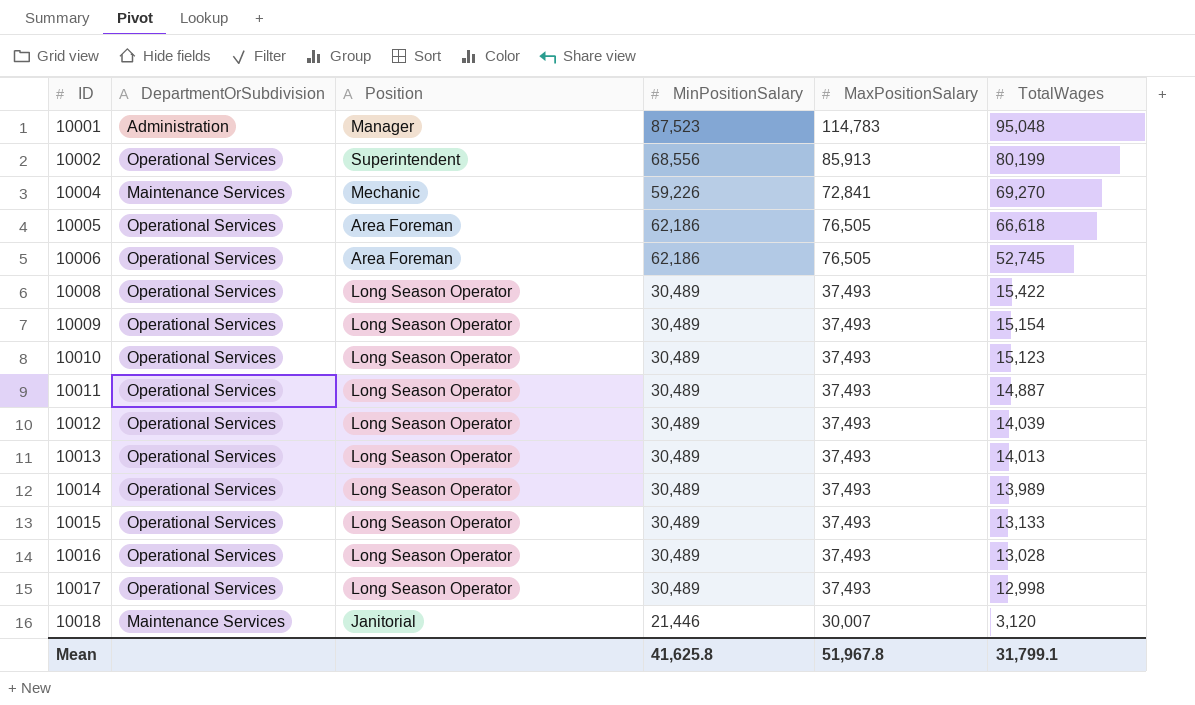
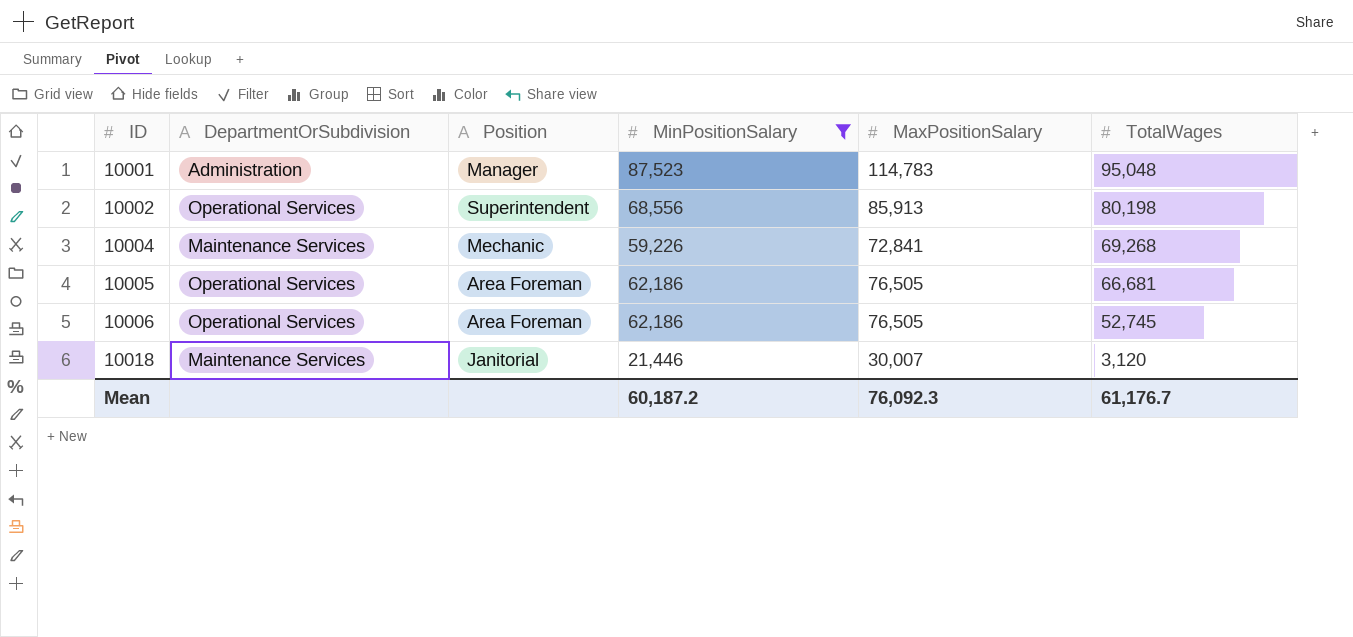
filter: none -> MinPositionSalary != 30,489
10002 | TotalWages: 80,199 -> 80,198
10004 | TotalWages: 69,270 -> 69,268
10005 | TotalWages: 66,618 -> 66,681
Mean | MinPositionSalary: 41,625.8 -> 60,187.2
Mean | MaxPositionSalary: 51,967.8 -> 76,092.3
Mean | TotalWages: 31,799.1 -> 61,176.7

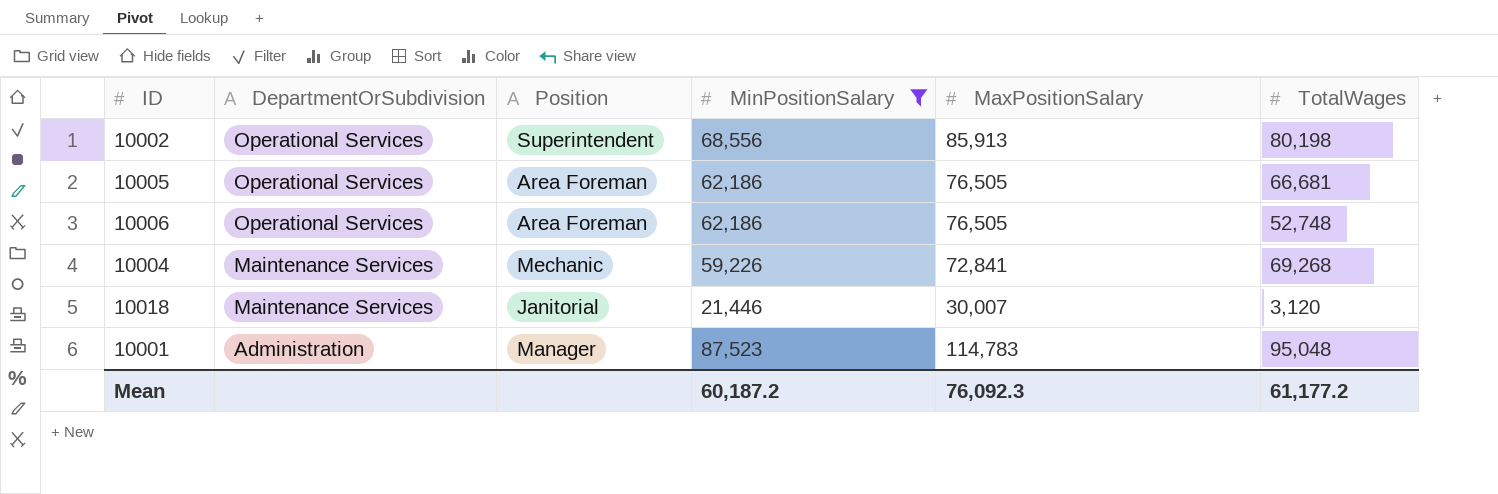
row order: ID ascending -> DepartmentOrSubdivision descending
10006 | TotalWages: 52,745 -> 52,748
Mean | TotalWages: 61,176.7 -> 61,177.2

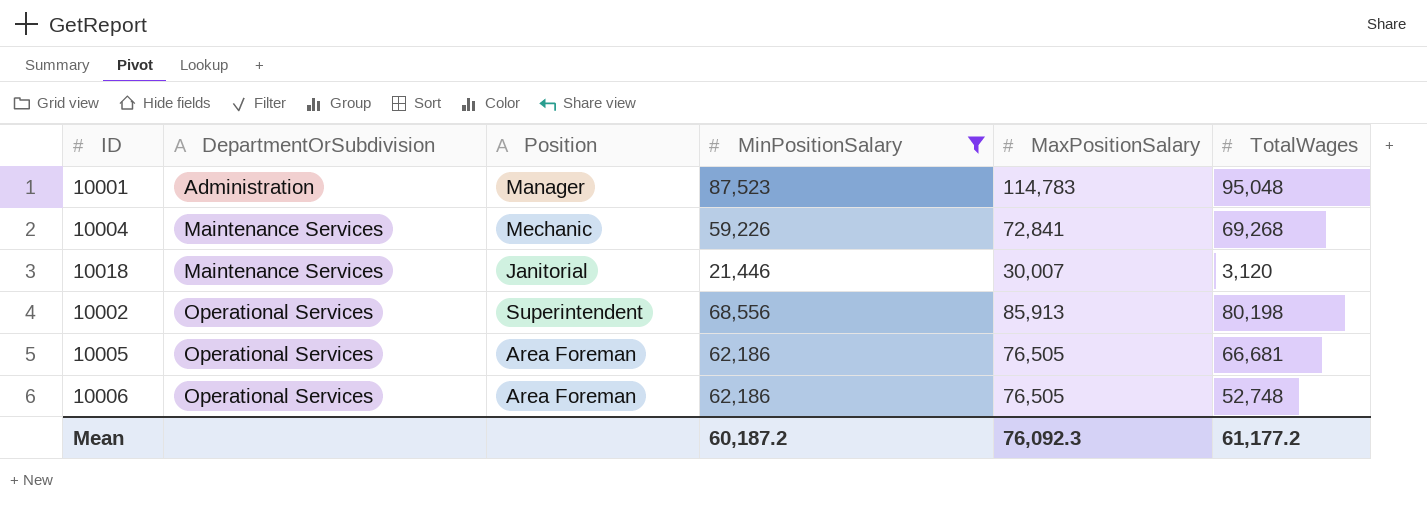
row order: DepartmentOrSubdivision descending -> DepartmentOrSubdivision ascending

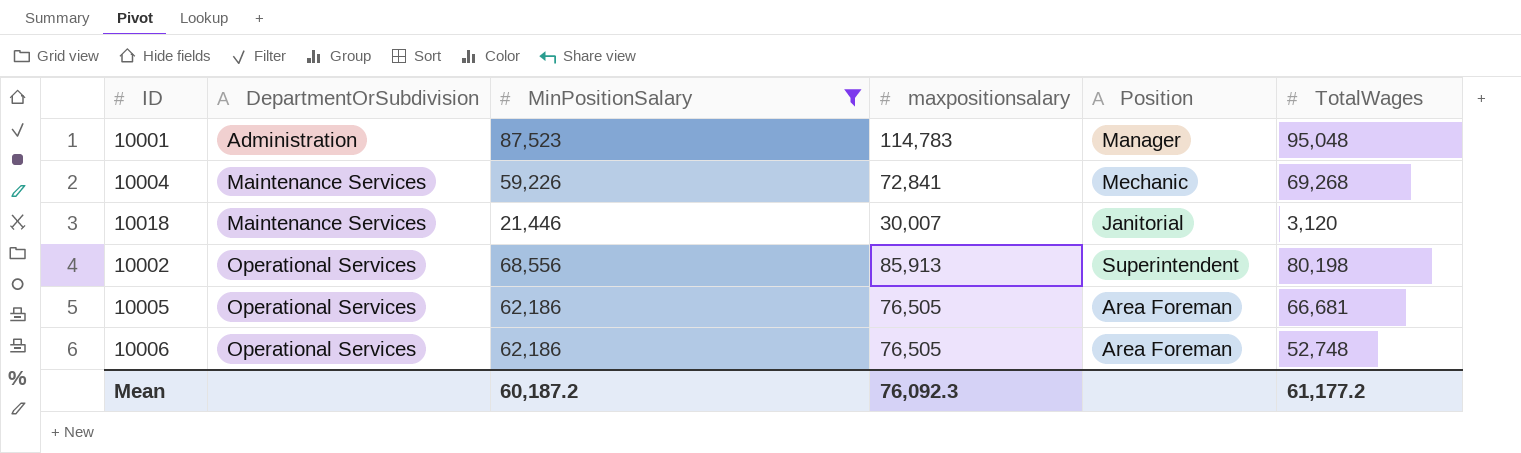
column name: MaxPositionSalary -> maxpositionsalary
column Position | position: 3 -> 5

